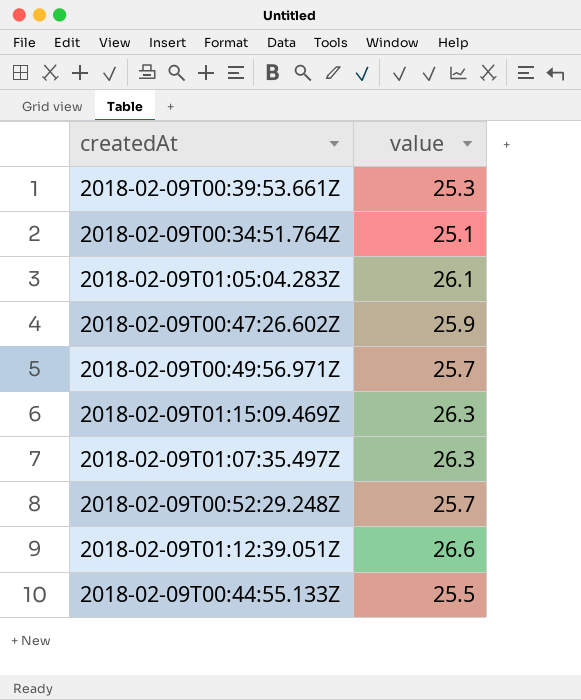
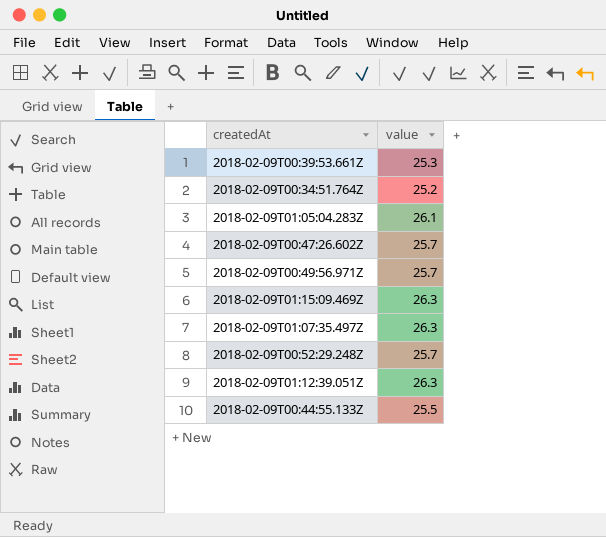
2018-02-09T00:34:51.764Z | value: 25.1 -> 25.2
2018-02-09T00:47:26.602Z | value: 25.9 -> 25.7
2018-02-09T01:12:39.051Z | value: 26.6 -> 26.3

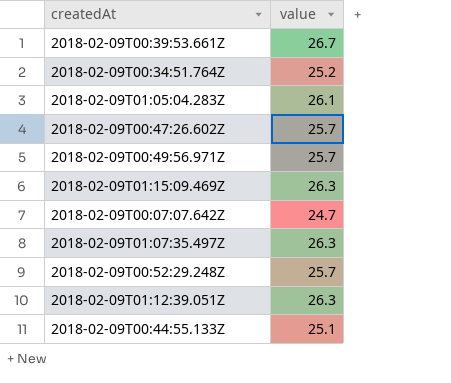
2018-02-09T00:39:53.661Z | value: 25.3 -> 26.7
row 2018-02-09T00:07:07.642Z: none -> 24.7
2018-02-09T00:44:55.133Z | value: 25.5 -> 25.1

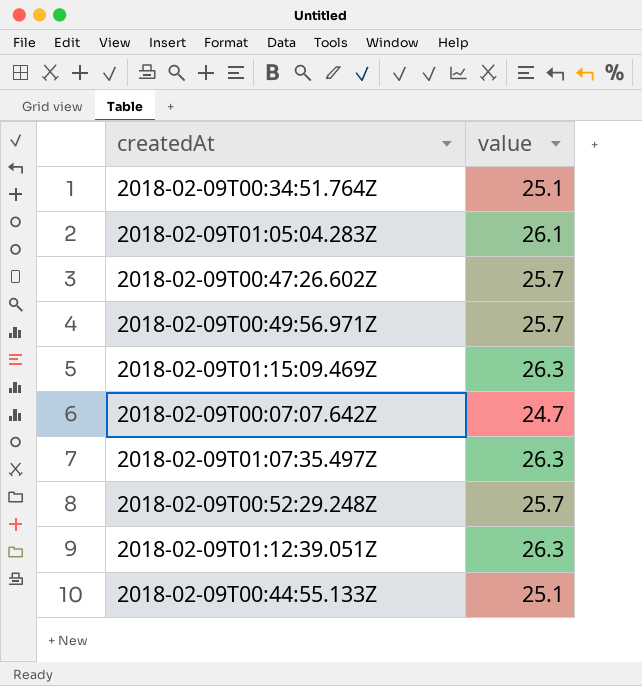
row 2018-02-09T00:39:53.661Z: 26.7 -> none
2018-02-09T00:34:51.764Z | value: 25.2 -> 25.1

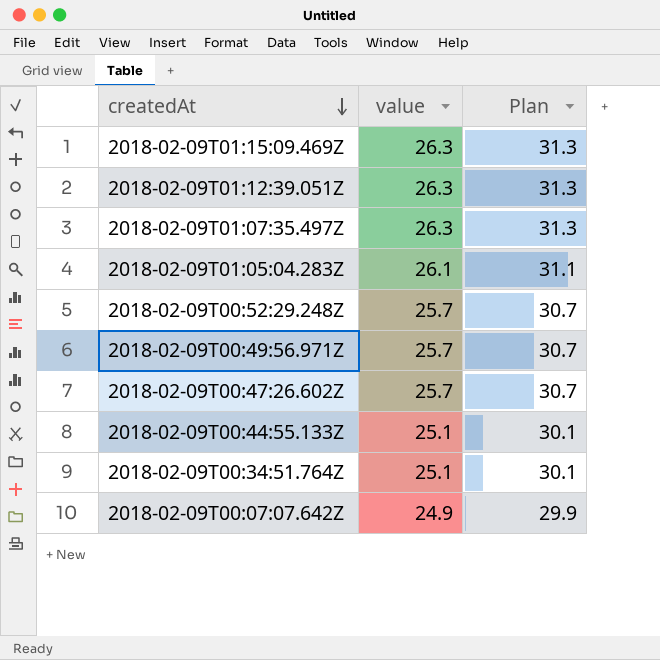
row order: none -> createdAt descending
column Plan | formula: none -> [value] + 5
2018-02-09T00:07:07.642Z | value: 24.7 -> 24.9

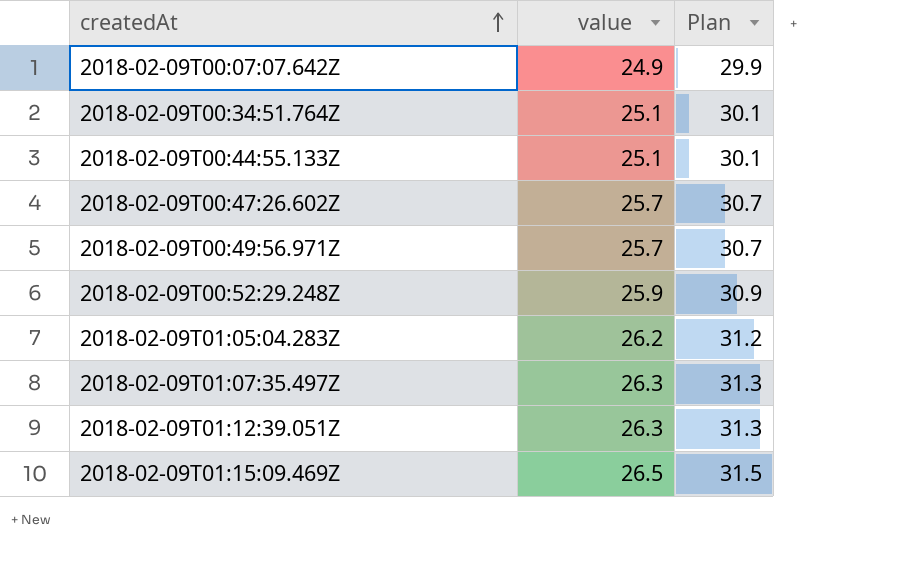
row order: createdAt descending -> createdAt ascending
2018-02-09T00:52:29.248Z | value: 25.7 -> 25.9
2018-02-09T00:52:29.248Z | Plan: 30.7 -> 30.9
2018-02-09T01:05:04.283Z | value: 26.1 -> 26.2
2018-02-09T01:05:04.283Z | Plan: 31.1 -> 31.2
2018-02-09T01:15:09.469Z | value: 26.3 -> 26.5
2018-02-09T01:15:09.469Z | Plan: 31.3 -> 31.5

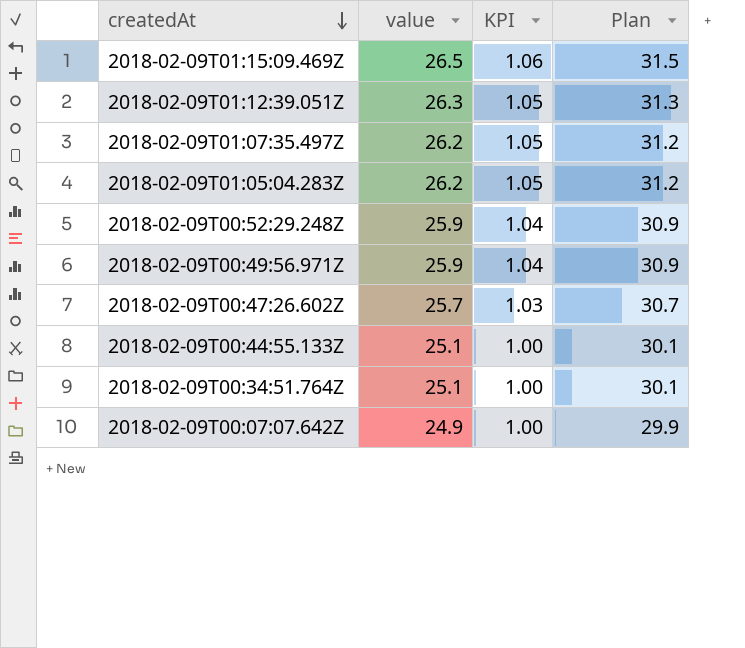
row order: createdAt ascending -> createdAt descending
column KPI | formula: none -> [value] * 0.04
2018-02-09T01:07:35.497Z | value: 26.3 -> 26.2
2018-02-09T01:07:35.497Z | Plan: 31.3 -> 31.2
2018-02-09T00:49:56.971Z | value: 25.7 -> 25.9
2018-02-09T00:49:56.971Z | Plan: 30.7 -> 30.9

